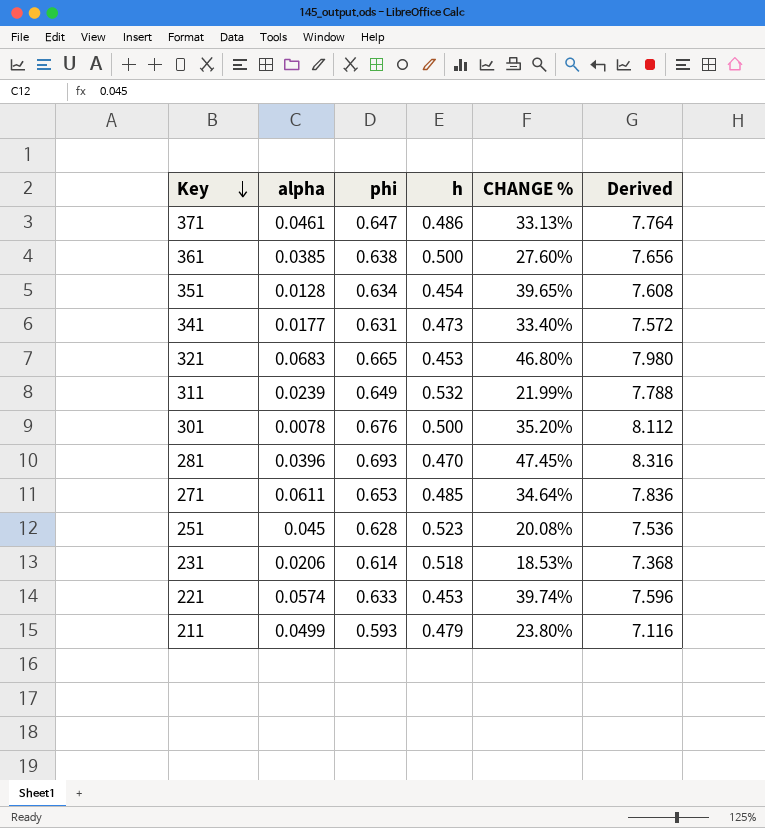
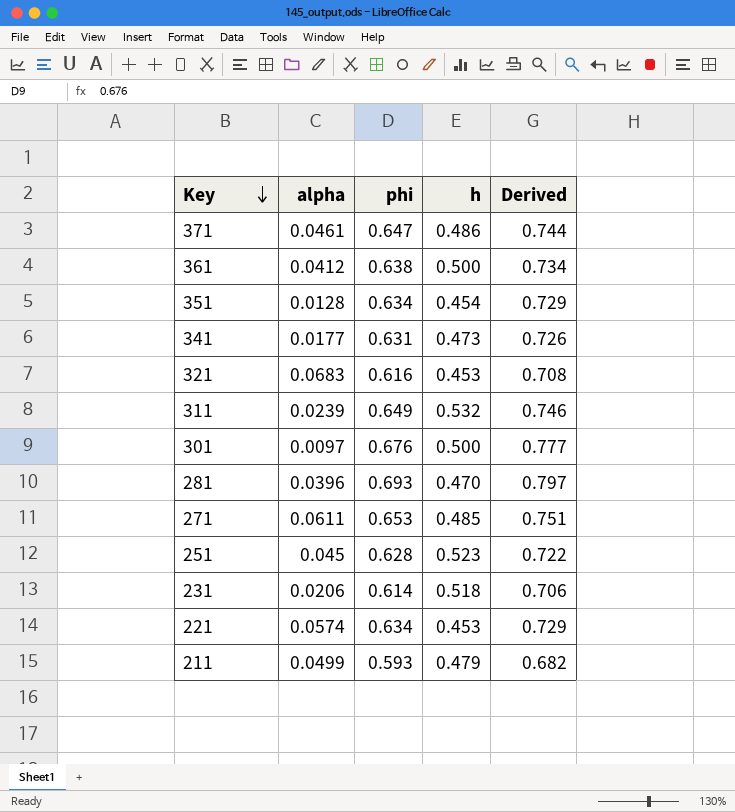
column CHANGE % | formula: ([phi] - [h]) / [h] -> none
column Derived | formula: [phi] * 12 -> [phi] * 1.15
361 | alpha: 0.0385 -> 0.0412
321 | phi: 0.665 -> 0.616
301 | alpha: 0.0078 -> 0.0097
221 | phi: 0.633 -> 0.634

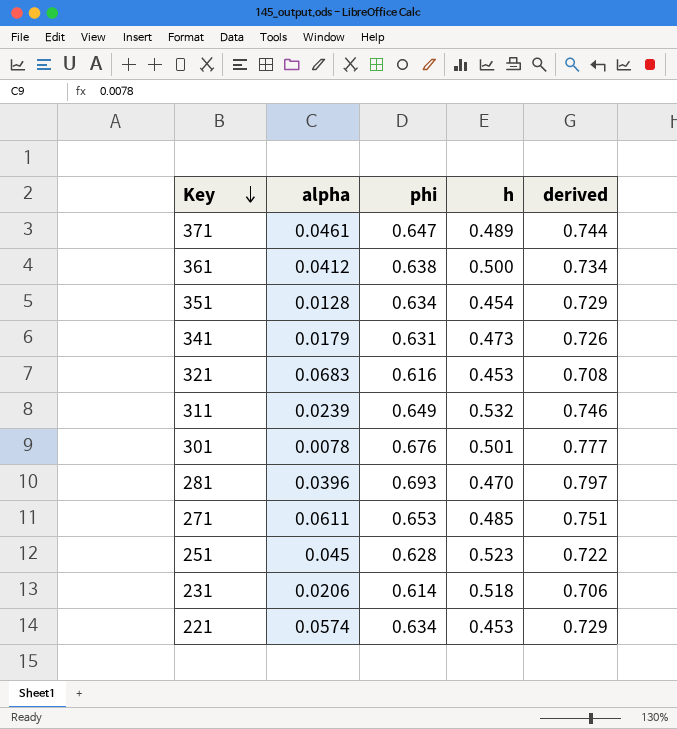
column name: Derived -> derived
row 211: 0.0499 | 0.593 | 0.479 | 0.682 -> none
371 | h: 0.486 -> 0.489
341 | alpha: 0.0177 -> 0.0179
301 | alpha: 0.0097 -> 0.0078
301 | h: 0.500 -> 0.501

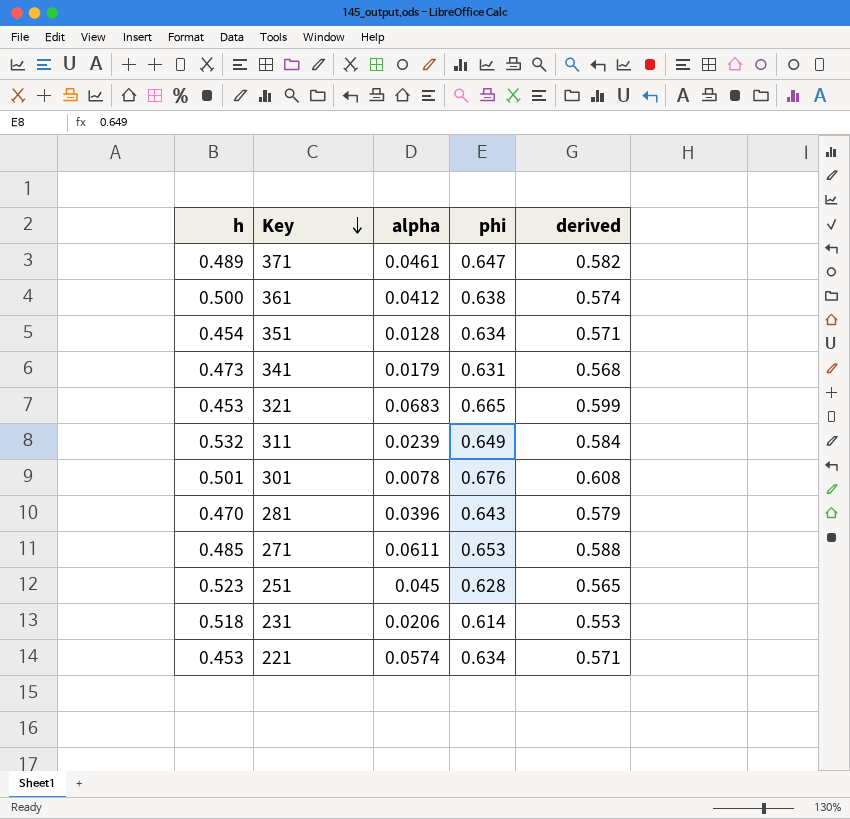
column h | position: 4 -> 1
column derived | formula: [phi] * 1.15 -> [phi] * 0.9
321 | phi: 0.616 -> 0.665
281 | phi: 0.693 -> 0.643

